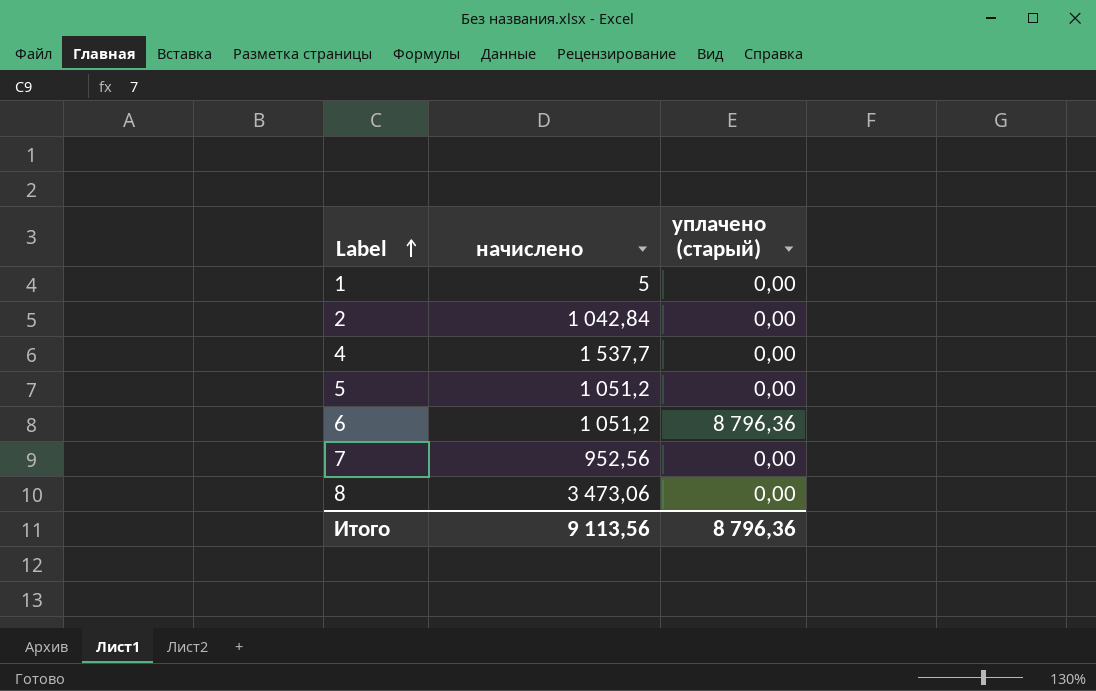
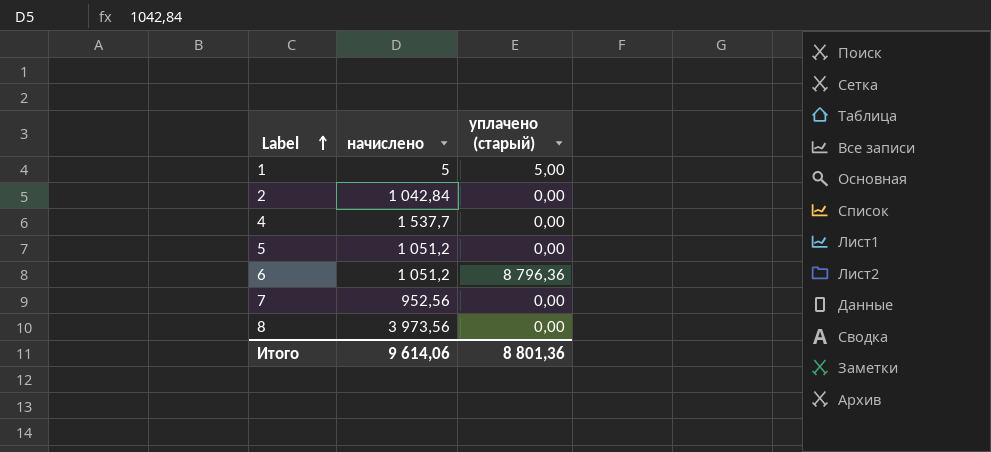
1 | уплачено (старый): 0,00 -> 5,00
8 | начислено: 3 473,06 -> 3 973,56
Итого | начислено: 9 113,56 -> 9 614,06
Итого | уплачено (старый): 8 796,36 -> 8 801,36

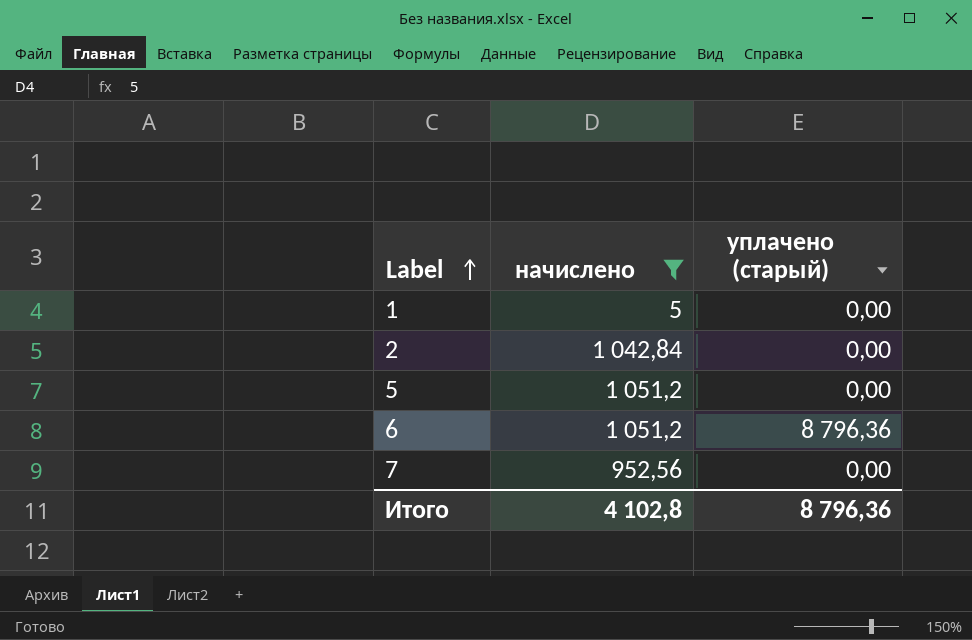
filter: none -> начислено <= 1 051,2
1 | уплачено (старый): 5,00 -> 0,00
Итого | начислено: 9 614,06 -> 4 102,8
Итого | уплачено (старый): 8 801,36 -> 8 796,36

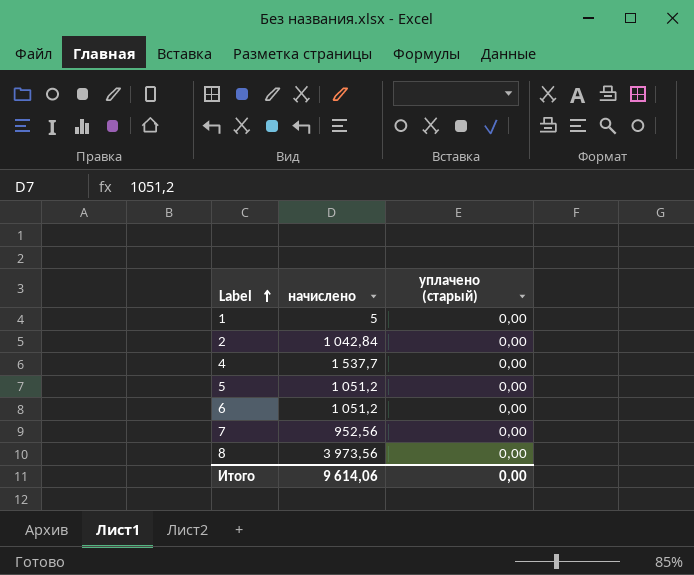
filter: начислено <= 1 051,2 -> none
6 | уплачено (старый): 8 796,36 -> 0,00
Итого | начислено: 4 102,8 -> 9 614,06
Итого | уплачено (старый): 8 796,36 -> 0,00

